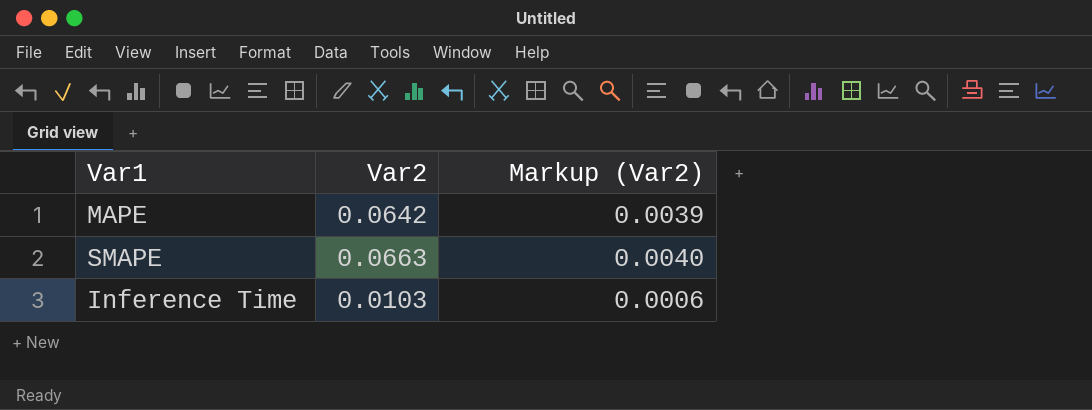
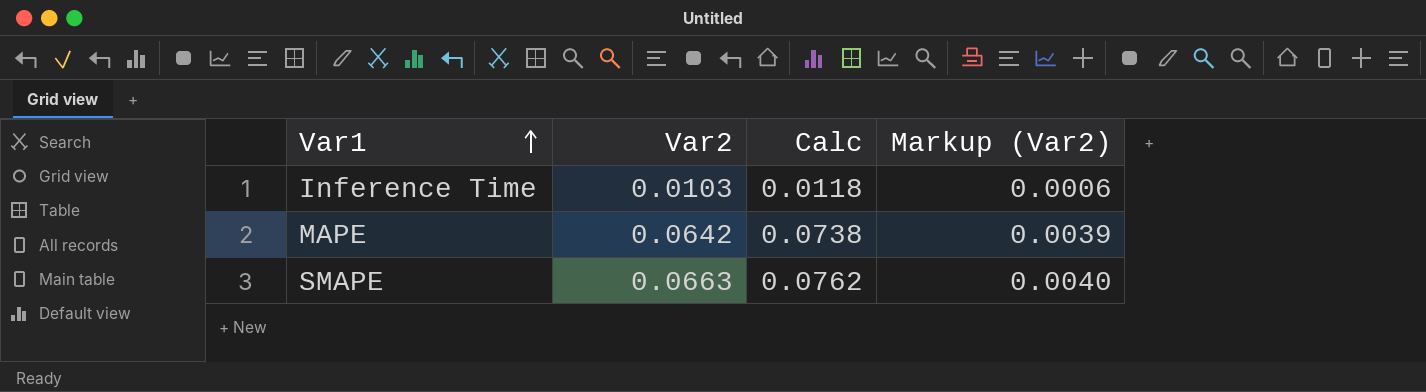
row order: none -> Var1 ascending
column Calc | formula: none -> [Var2] * 1.15

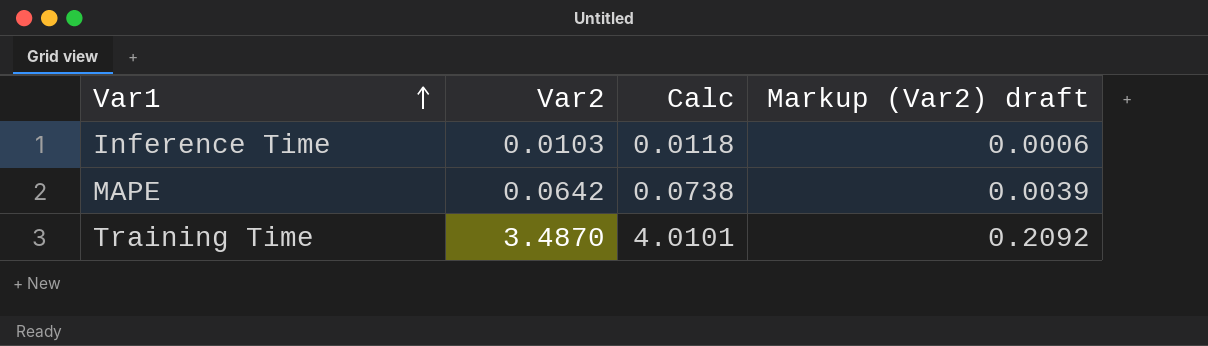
column name: Markup (Var2) -> Markup (Var2) draft
row SMAPE: 0.0663 | 0.0762 | 0.0040 -> none
row Training Time: none -> 3.4870 | 4.0101 | 0.2092

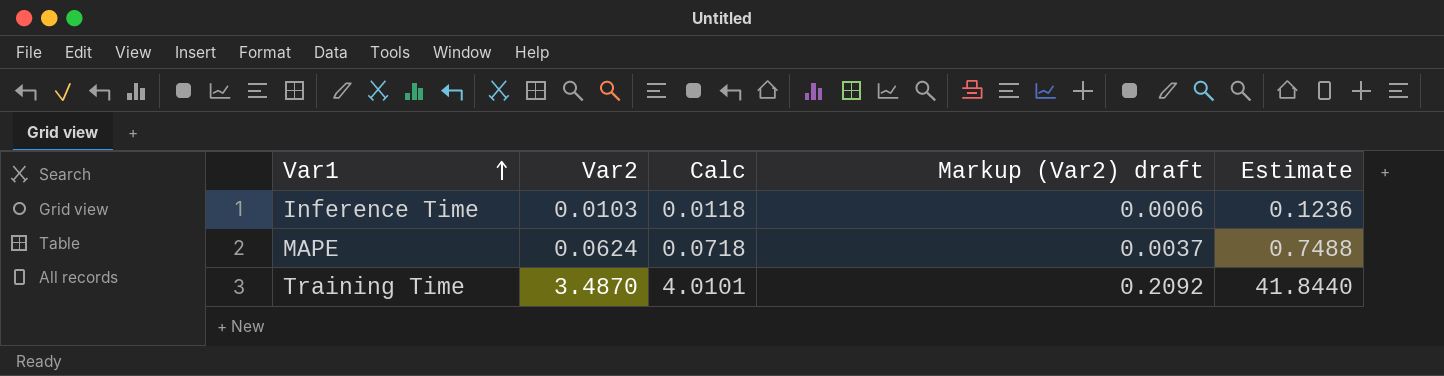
column Estimate | formula: none -> [Var2] * 12
MAPE | Var2: 0.0642 -> 0.0624
MAPE | Calc: 0.0738 -> 0.0718
MAPE | Markup (Var2) draft: 0.0039 -> 0.0037

